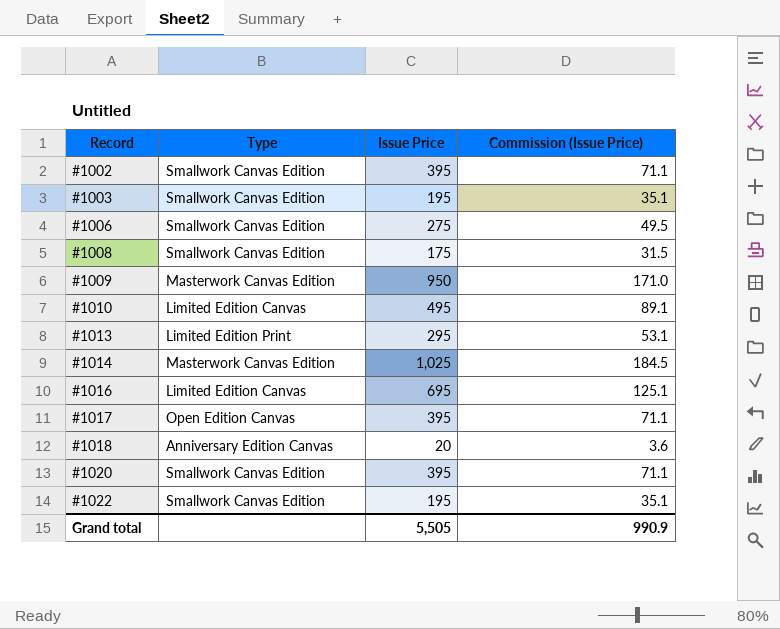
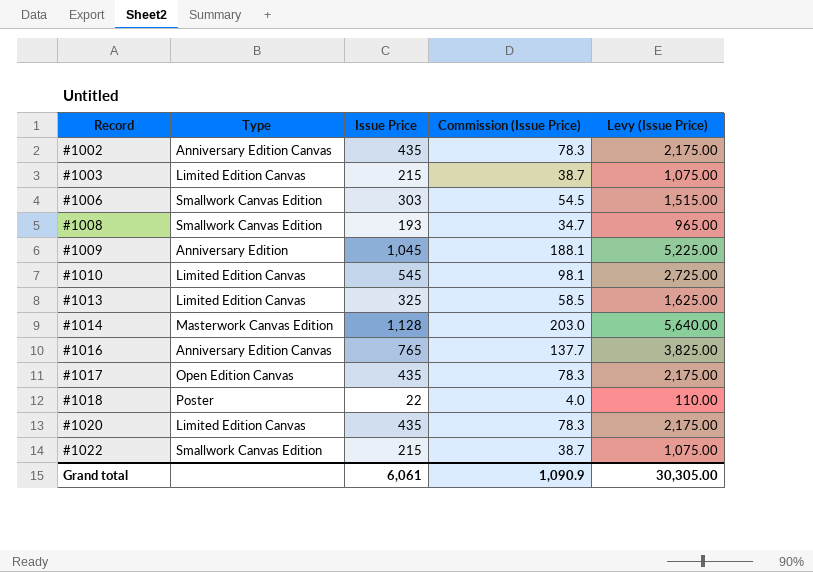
column Levy (Issue Price) | formula: none -> [Issue Price] * 5
#1002 | Type: Smallwork Canvas Edition -> Anniversary Edition Canvas
#1002 | Issue Price: 395 -> 435
#1002 | Commission (Issue Price): 71.1 -> 78.3
#1003 | Type: Smallwork Canvas Edition -> Limited Edition Canvas
#1003 | Issue Price: 195 -> 215
#1003 | Commission (Issue Price): 35.1 -> 38.7
#1006 | Issue Price: 275 -> 303
#1006 | Commission (Issue Price): 49.5 -> 54.5
#1008 | Issue Price: 175 -> 193
#1008 | Commission (Issue Price): 31.5 -> 34.7
#1009 | Type: Masterwork Canvas Edition -> Anniversary Edition
#1009 | Issue Price: 950 -> 1,045
#1009 | Commission (Issue Price): 171.0 -> 188.1
#1010 | Issue Price: 495 -> 545
#1010 | Commission (Issue Price): 89.1 -> 98.1
#1013 | Type: Limited Edition Print -> Limited Edition Canvas
#1013 | Issue Price: 295 -> 325
#1013 | Commission (Issue Price): 53.1 -> 58.5
#1014 | Issue Price: 1,025 -> 1,128
#1014 | Commission (Issue Price): 184.5 -> 203.0
#1016 | Type: Limited Edition Canvas -> Anniversary Edition Canvas
#1016 | Issue Price: 695 -> 765
#1016 | Commission (Issue Price): 125.1 -> 137.7
#1017 | Issue Price: 395 -> 435
#1017 | Commission (Issue Price): 71.1 -> 78.3
#1018 | Type: Anniversary Edition Canvas -> Poster
#1018 | Issue Price: 20 -> 22
#1018 | Commission (Issue Price): 3.6 -> 4.0
#1020 | Type: Smallwork Canvas Edition -> Limited Edition Canvas
#1020 | Issue Price: 395 -> 435
#1020 | Commission (Issue Price): 71.1 -> 78.3
#1022 | Issue Price: 195 -> 215
#1022 | Commission (Issue Price): 35.1 -> 38.7
Grand total | Issue Price: 5,505 -> 6,061
Grand total | Commission (Issue Price): 990.9 -> 1,090.9

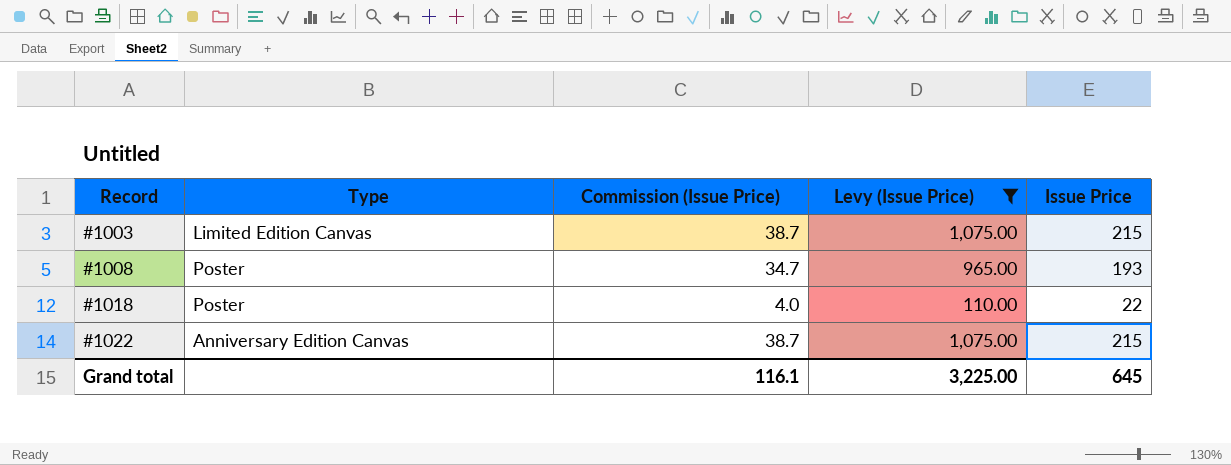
filter: none -> Levy (Issue Price) <= 1,075.00
column Issue Price | position: 3 -> 5
#1008 | Type: Smallwork Canvas Edition -> Poster
#1022 | Type: Smallwork Canvas Edition -> Anniversary Edition Canvas
Grand total | Commission (Issue Price): 1,090.9 -> 116.1
Grand total | Levy (Issue Price): 30,305.00 -> 3,225.00
Grand total | Issue Price: 6,061 -> 645

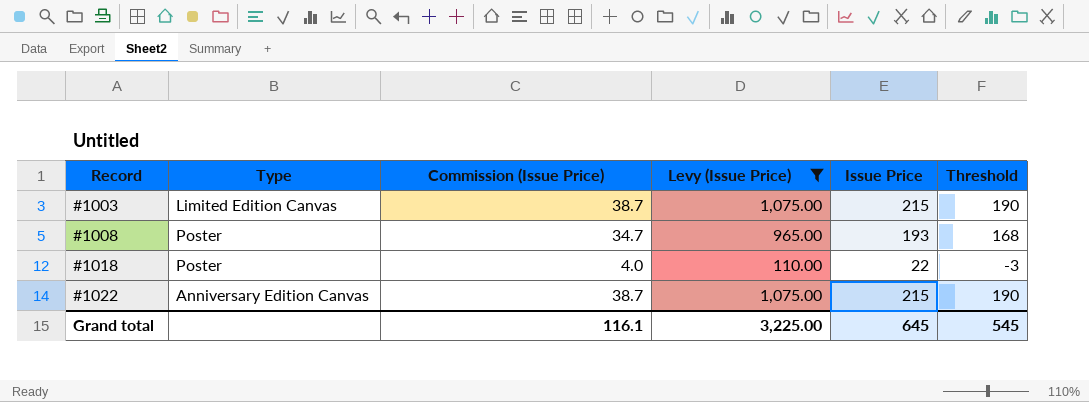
column Threshold | formula: none -> [Issue Price] - 25

